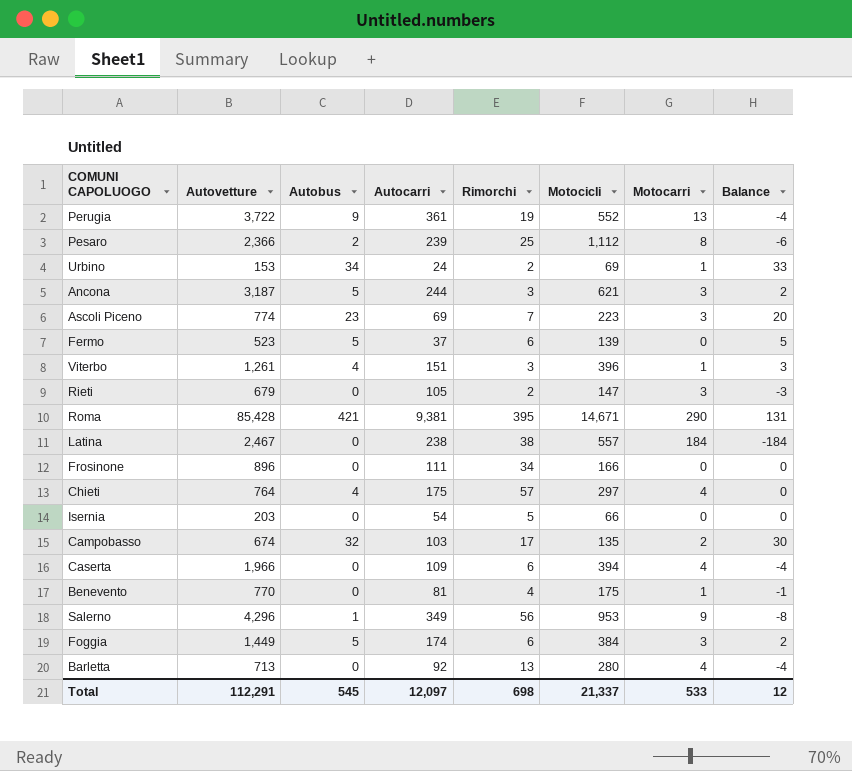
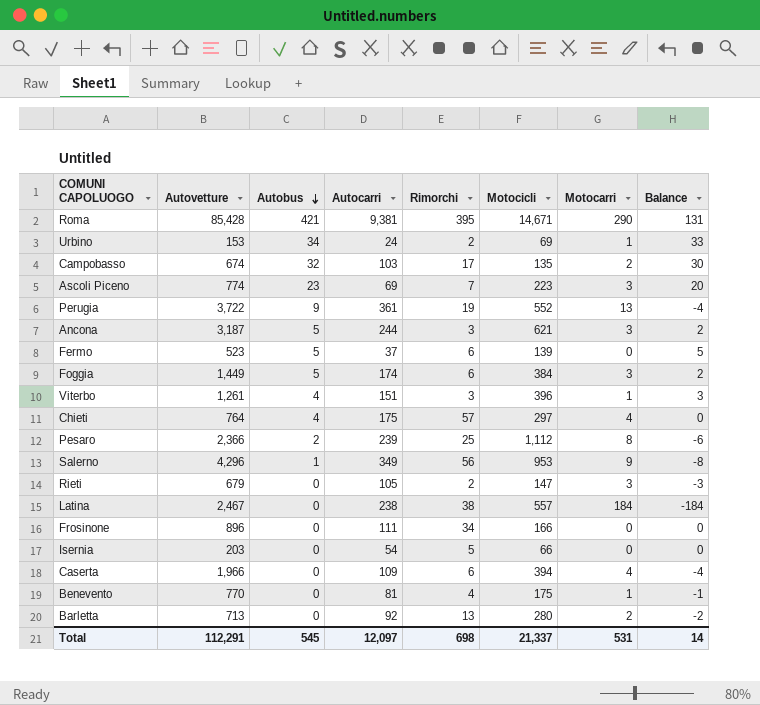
row order: none -> Autobus descending
Barletta | Motocarri: 4 -> 2
Barletta | Balance: -4 -> -2
Total | Motocarri: 533 -> 531
Total | Balance: 12 -> 14

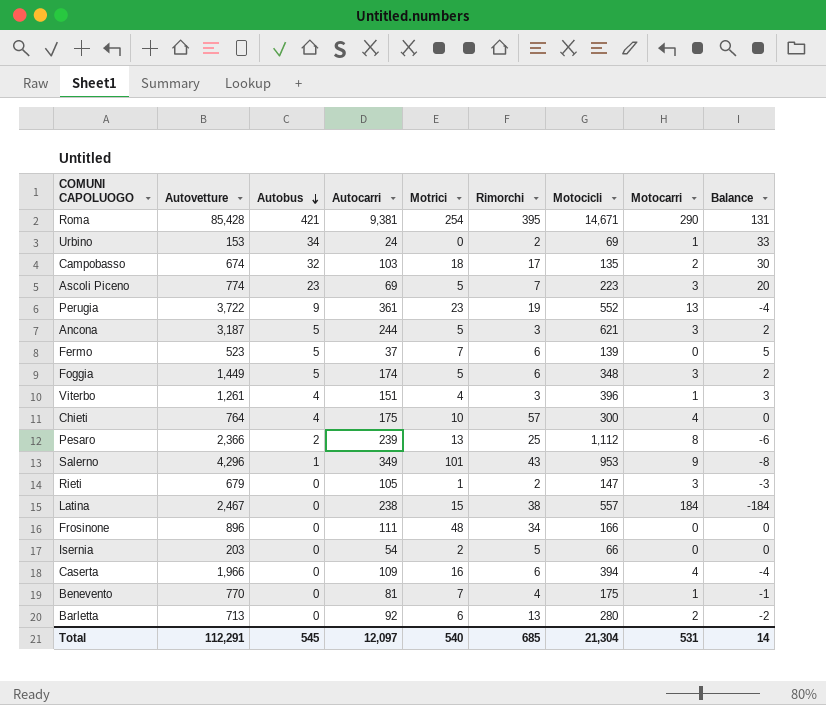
column Motrici | position: none -> 5
Foggia | Motocicli: 384 -> 348
Chieti | Motocicli: 297 -> 300
Salerno | Rimorchi: 56 -> 43
Total | Rimorchi: 698 -> 685
Total | Motocicli: 21,337 -> 21,304

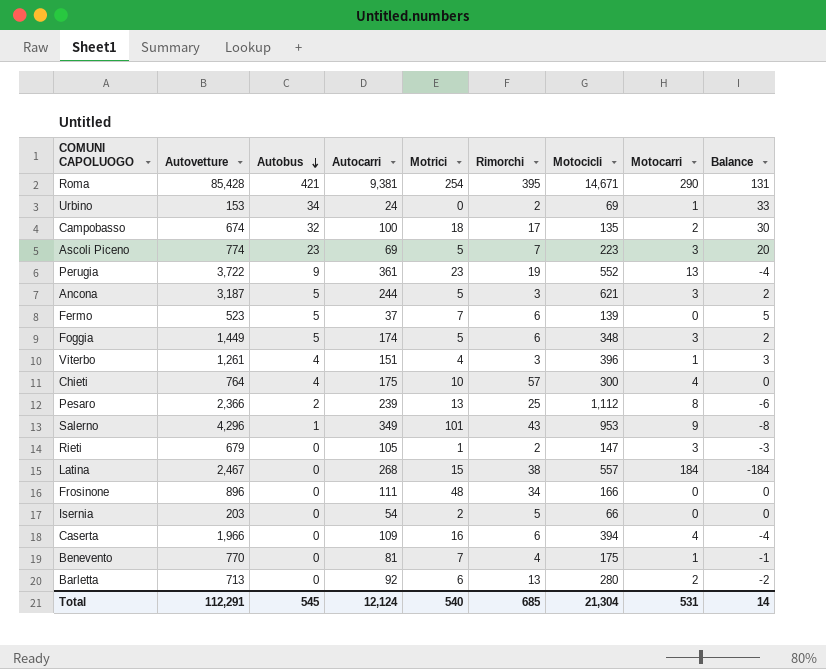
Campobasso | Autocarri: 103 -> 100
Latina | Autocarri: 238 -> 268
Total | Autocarri: 12,097 -> 12,124

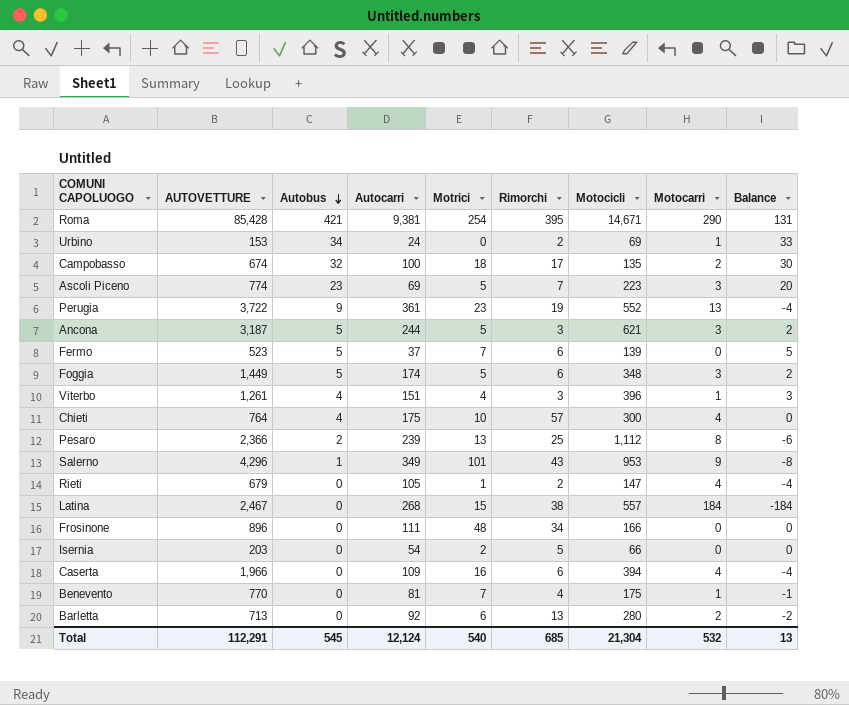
column name: Autovetture -> AUTOVETTURE
Rieti | Motocarri: 3 -> 4
Rieti | Balance: -3 -> -4
Total | Motocarri: 531 -> 532
Total | Balance: 14 -> 13

